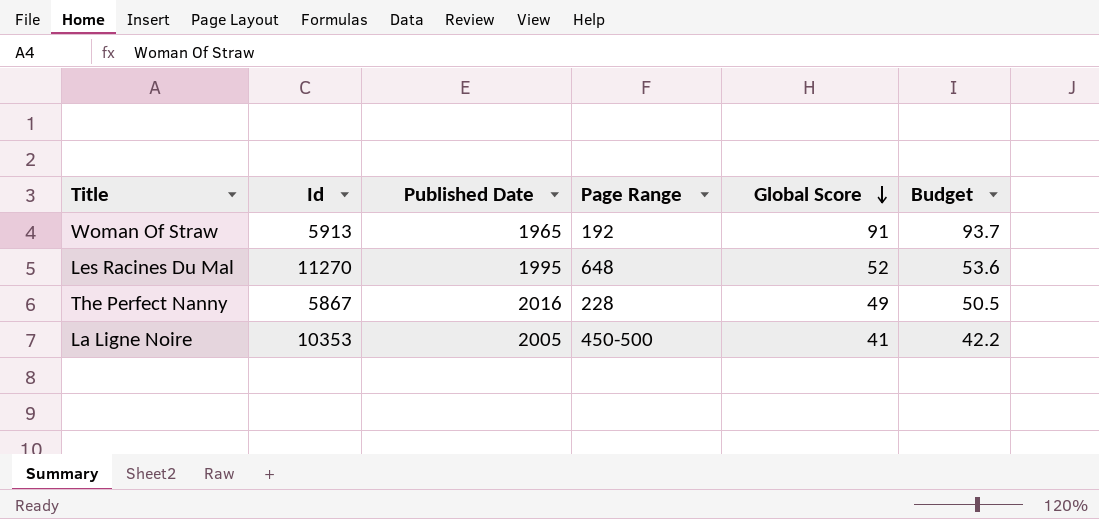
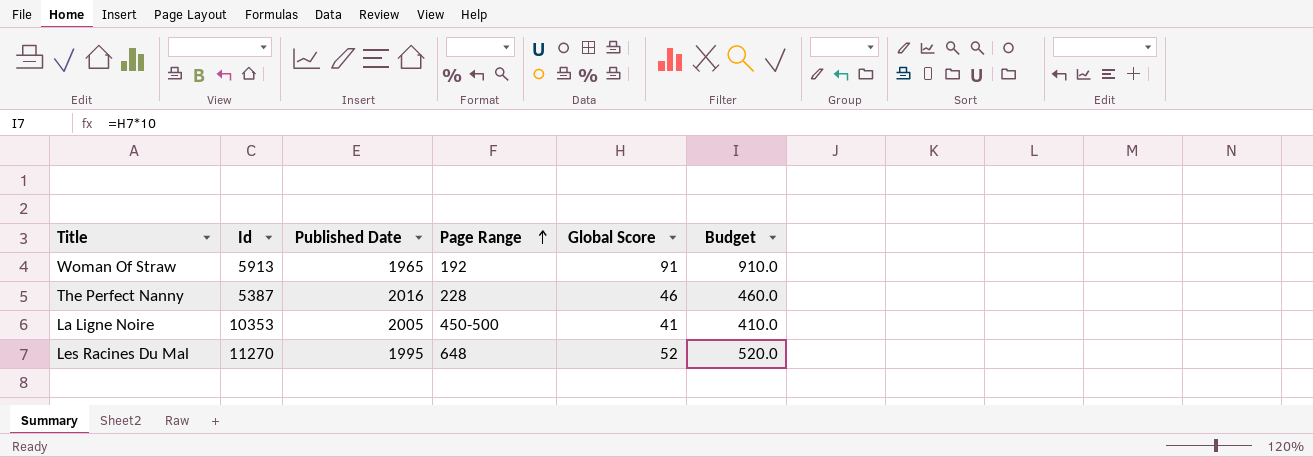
row order: Global Score descending -> Page Range ascending
column Budget | formula: [Global Score] * 1.03 -> [Global Score] * 10
The Perfect Nanny | Id: 5867 -> 5387
The Perfect Nanny | Global Score: 49 -> 46

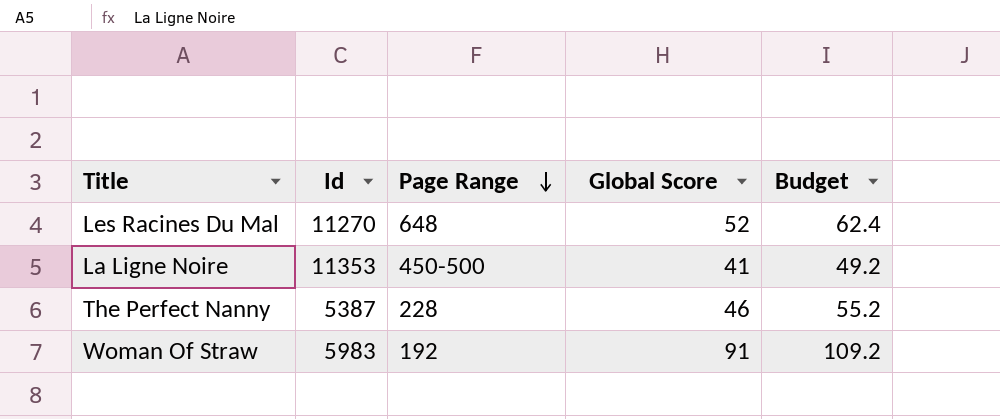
row order: Page Range ascending -> Page Range descending
column Published Date | position: 3 -> none
column Budget | formula: [Global Score] * 10 -> [Global Score] * 1.2
La Ligne Noire | Id: 10353 -> 11353
Woman Of Straw | Id: 5913 -> 5983

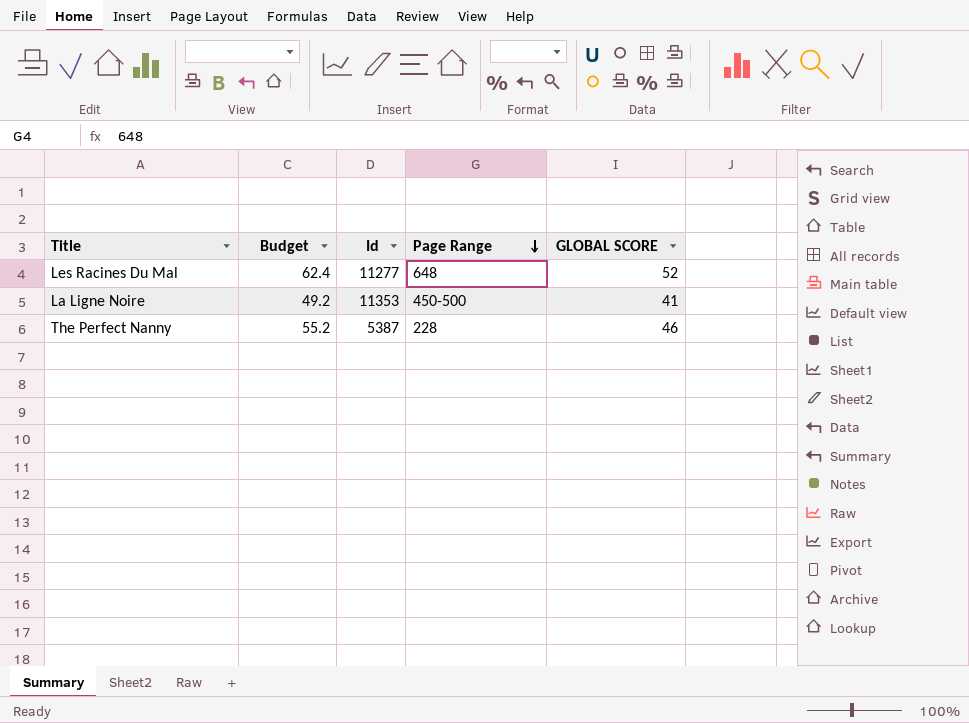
column Budget | position: 5 -> 2
column name: Global Score -> GLOBAL SCORE
row Woman Of Straw: 5983 | 192 | 91 | 109.2 -> none
Les Racines Du Mal | Id: 11270 -> 11277

